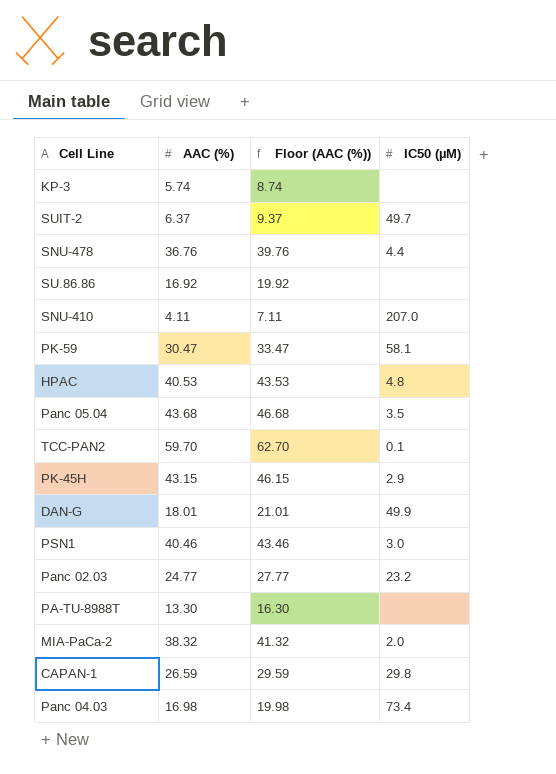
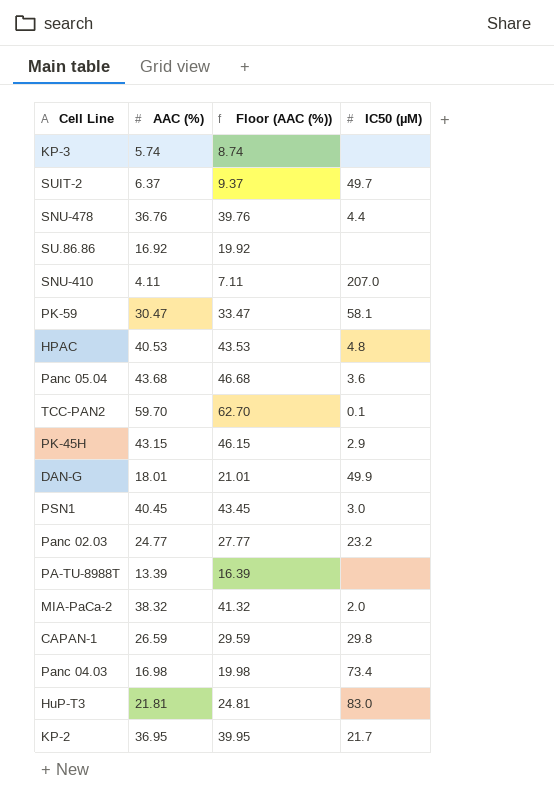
Panc 05.04 | IC50 (µM): 3.5 -> 3.6
PSN1 | AAC (%): 40.46 -> 40.45
PSN1 | Floor (AAC (%)): 43.46 -> 43.45
PA-TU-8988T | AAC (%): 13.30 -> 13.39
PA-TU-8988T | Floor (AAC (%)): 16.30 -> 16.39
row HuP-T3: none -> 21.81 | 24.81 | 83.0
row KP-2: none -> 36.95 | 39.95 | 21.7

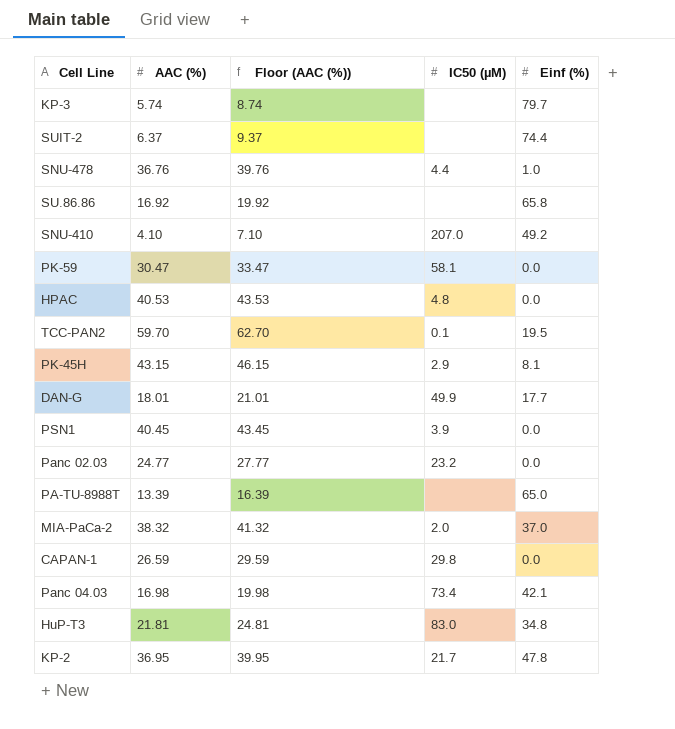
column Einf (%) | position: none -> 5
row Panc 05.04: 43.68 | 46.68 | 3.6 -> none
SUIT-2 | IC50 (µM): 49.7 -> none
SNU-410 | AAC (%): 4.11 -> 4.10
SNU-410 | Floor (AAC (%)): 7.11 -> 7.10
PSN1 | IC50 (µM): 3.0 -> 3.9

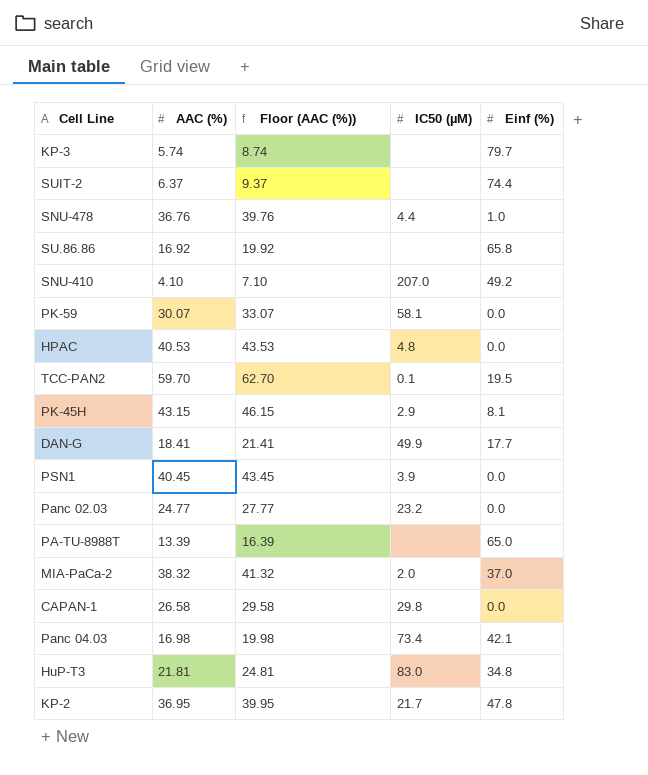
PK-59 | AAC (%): 30.47 -> 30.07
PK-59 | Floor (AAC (%)): 33.47 -> 33.07
DAN-G | AAC (%): 18.01 -> 18.41
DAN-G | Floor (AAC (%)): 21.01 -> 21.41
CAPAN-1 | AAC (%): 26.59 -> 26.58
CAPAN-1 | Floor (AAC (%)): 29.59 -> 29.58

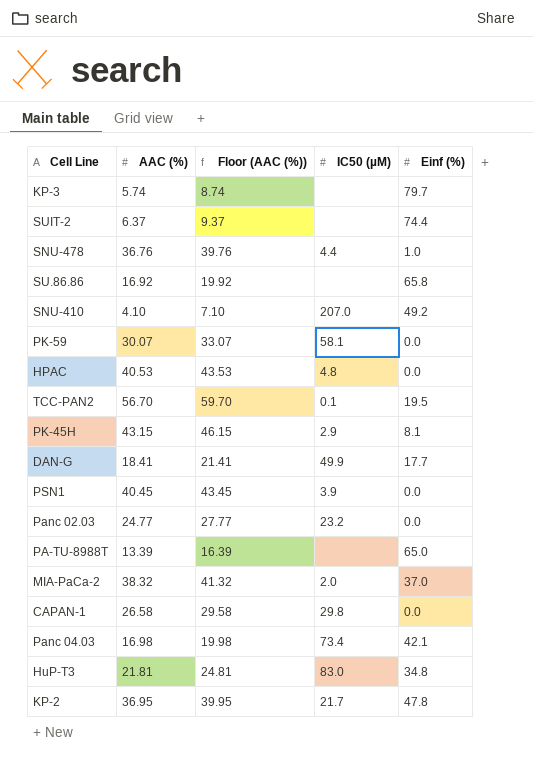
TCC-PAN2 | AAC (%): 59.70 -> 56.70
TCC-PAN2 | Floor (AAC (%)): 62.70 -> 59.70

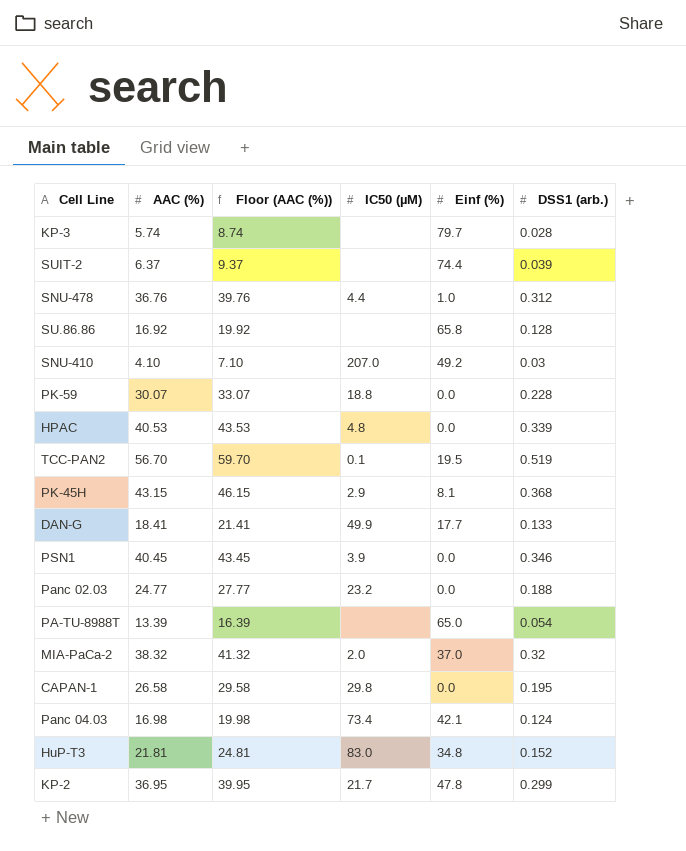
column DSS1 (arb.) | position: none -> 6
PK-59 | IC50 (µM): 58.1 -> 18.8

